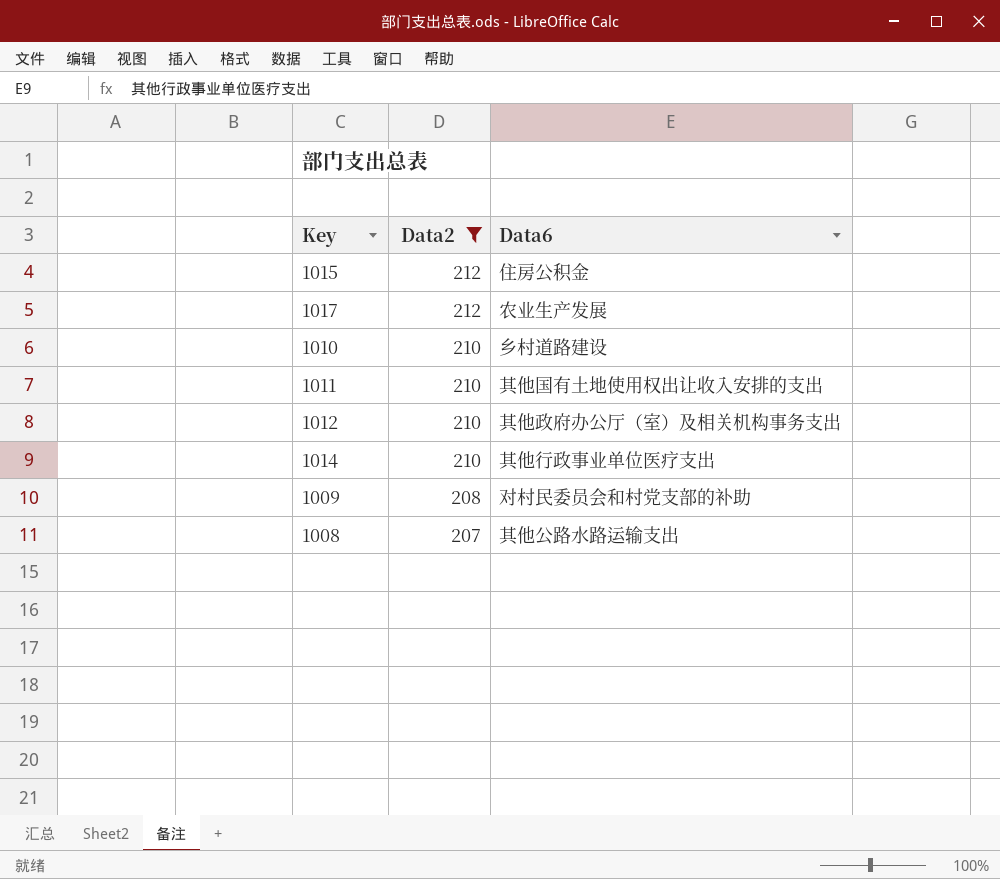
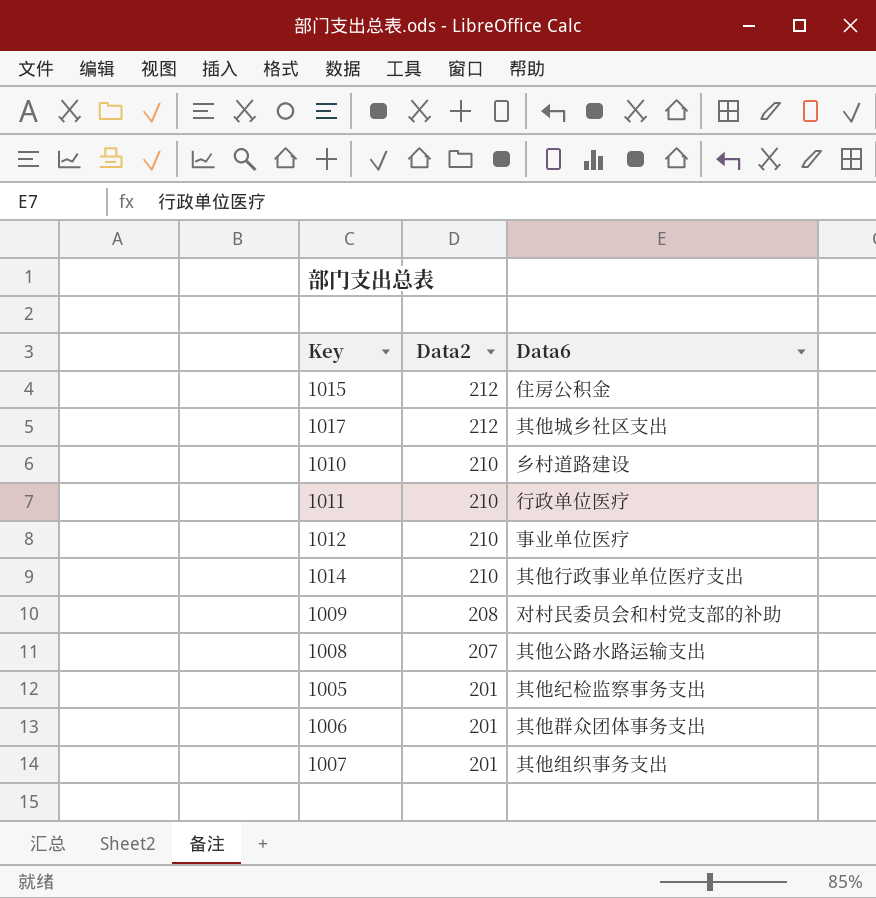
filter: Data2 != 201 -> none
1017 | Data6: 农业生产发展 -> 其他城乡社区支出
1011 | Data6: 其他国有土地使用权出让收入安排的支出 -> 行政单位医疗
1012 | Data6: 其他政府办公厅（室）及相关机构事务支出 -> 事业单位医疗

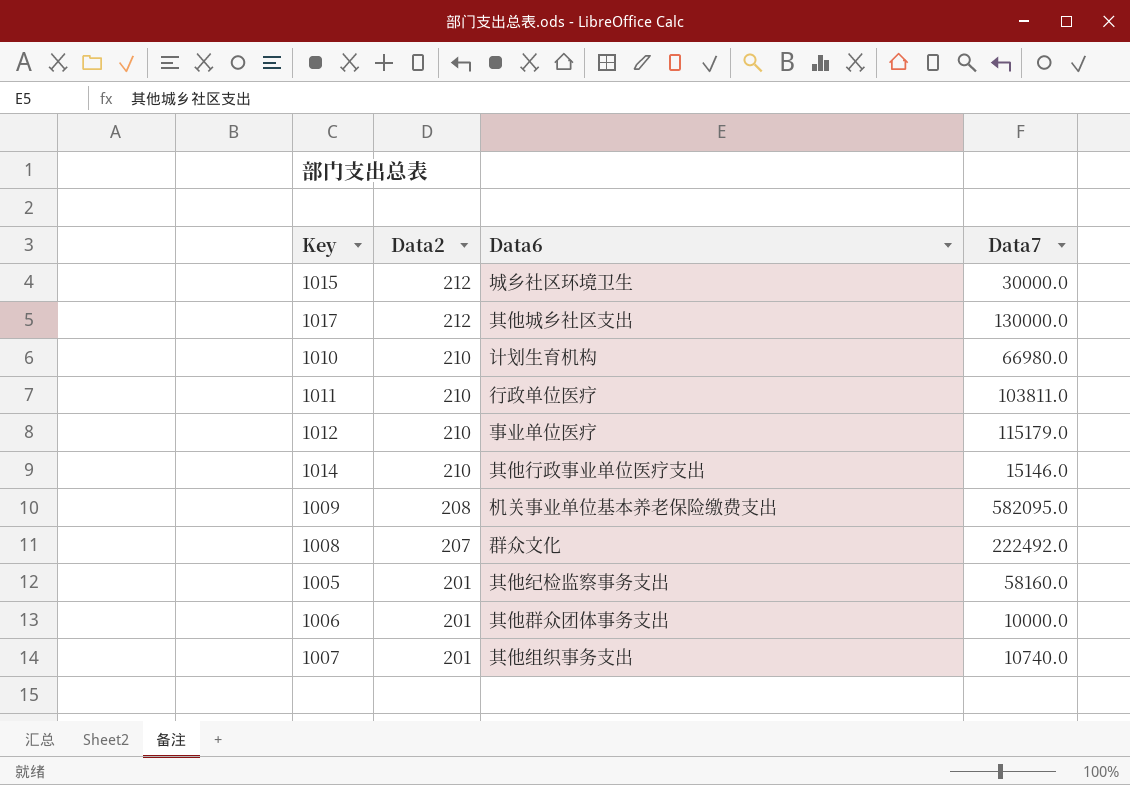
column Data7 | position: none -> 4
1015 | Data6: 住房公积金 -> 城乡社区环境卫生
1010 | Data6: 乡村道路建设 -> 计划生育机构
1009 | Data6: 对村民委员会和村党支部的补助 -> 机关事业单位基本养老保险缴费支出
1008 | Data6: 其他公路水路运输支出 -> 群众文化

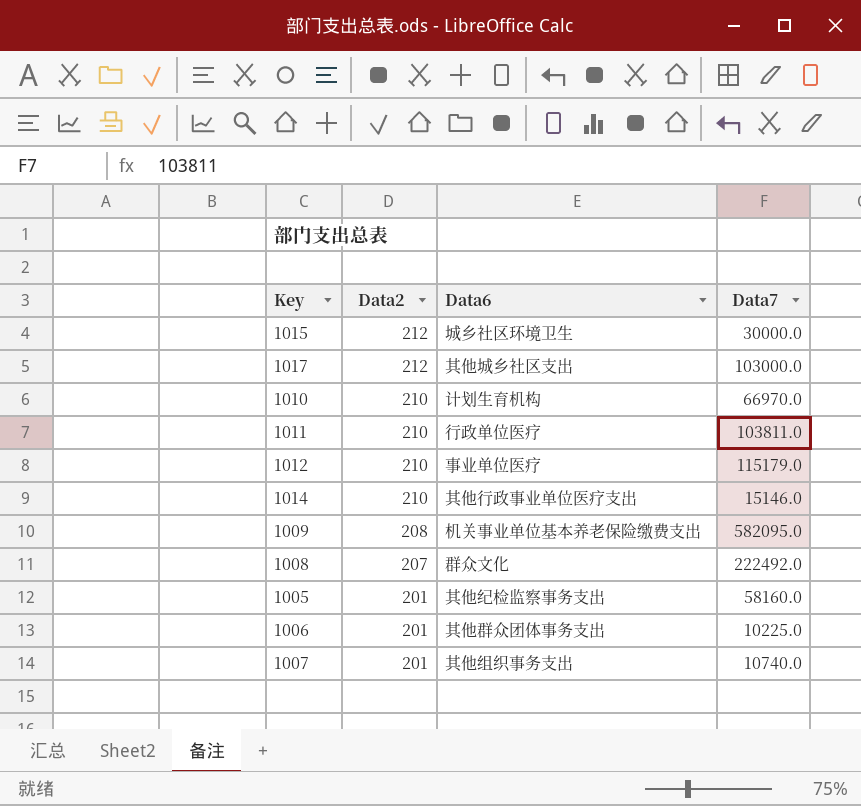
1017 | Data7: 130000.0 -> 103000.0
1010 | Data7: 66980.0 -> 66970.0
1006 | Data7: 10000.0 -> 10225.0

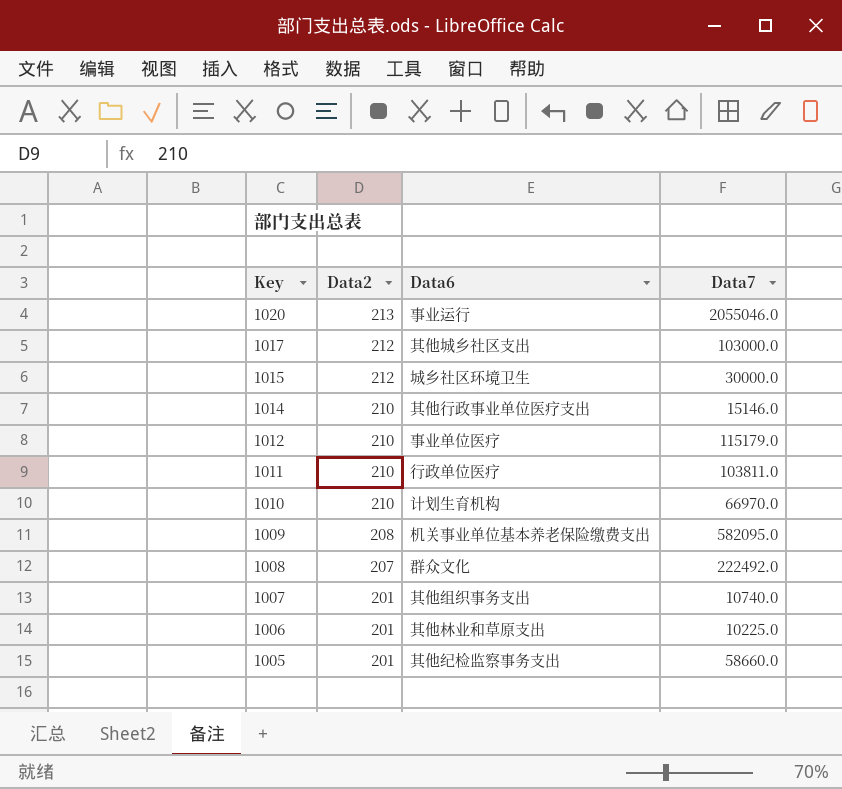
row order: Data2 descending -> Key descending
row 1020: none -> 213 | 事业运行 | 2055046.0
1006 | Data6: 其他群众团体事务支出 -> 其他林业和草原支出
1005 | Data7: 58160.0 -> 58660.0

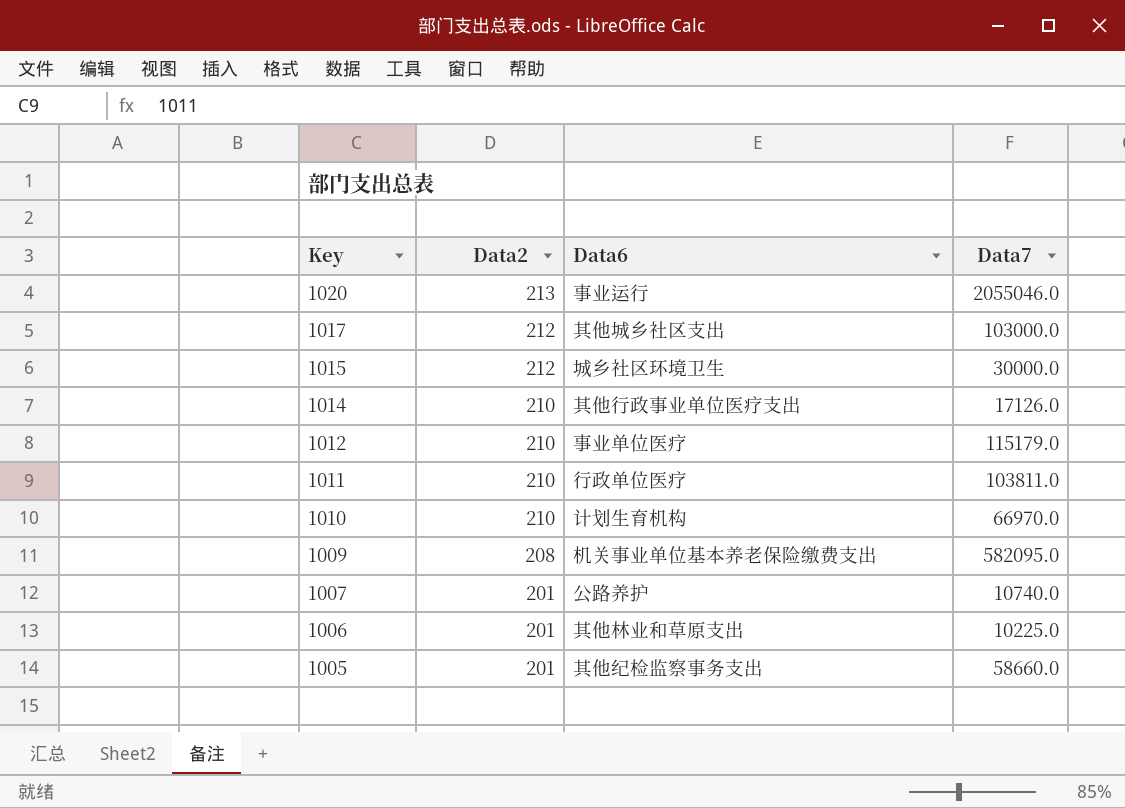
row 1008: 207 | 群众文化 | 222492.0 -> none
1014 | Data7: 15146.0 -> 17126.0
1007 | Data6: 其他组织事务支出 -> 公路养护

